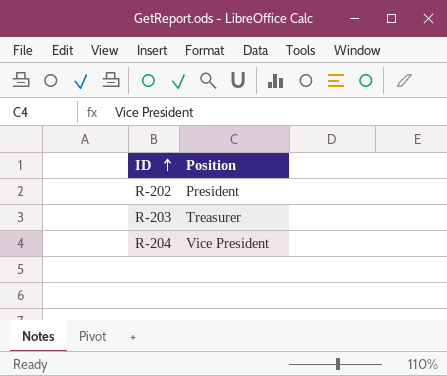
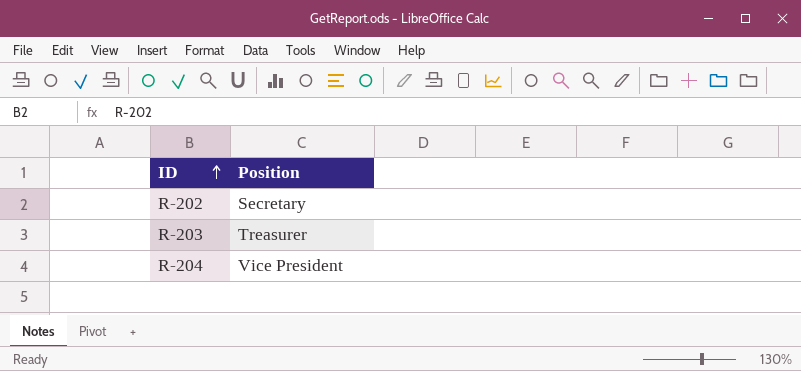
R-202 | Position: President -> Secretary

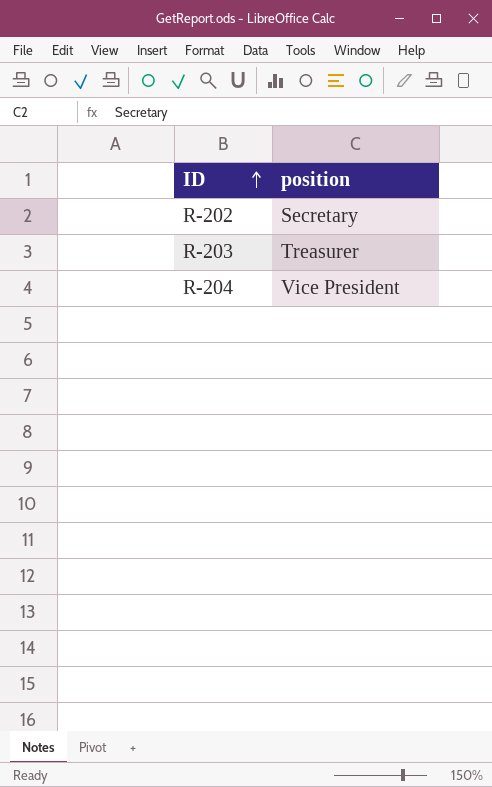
column name: Position -> position

